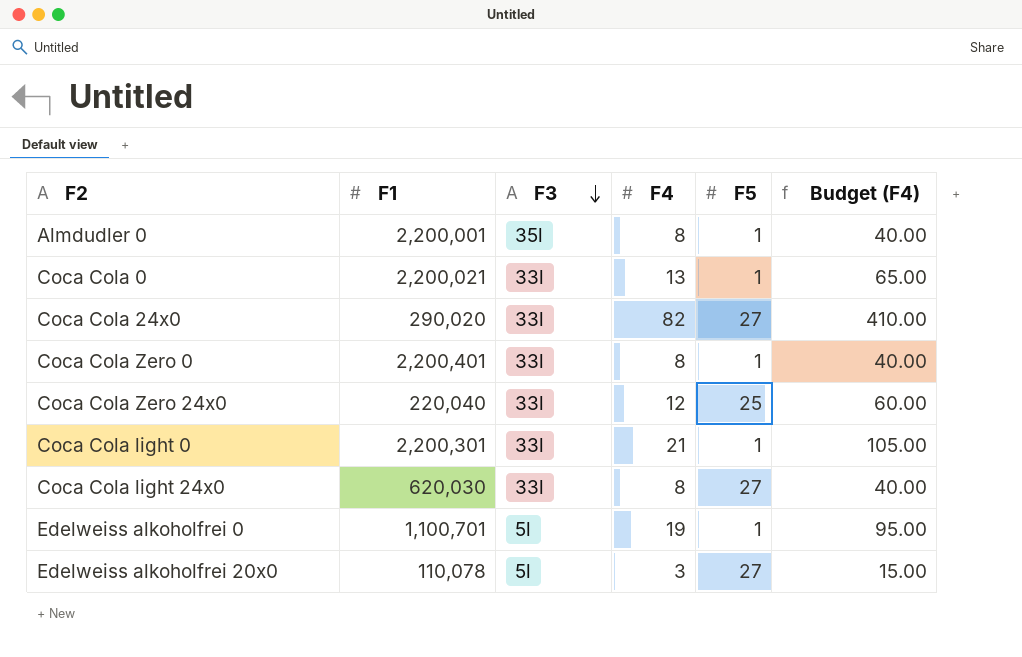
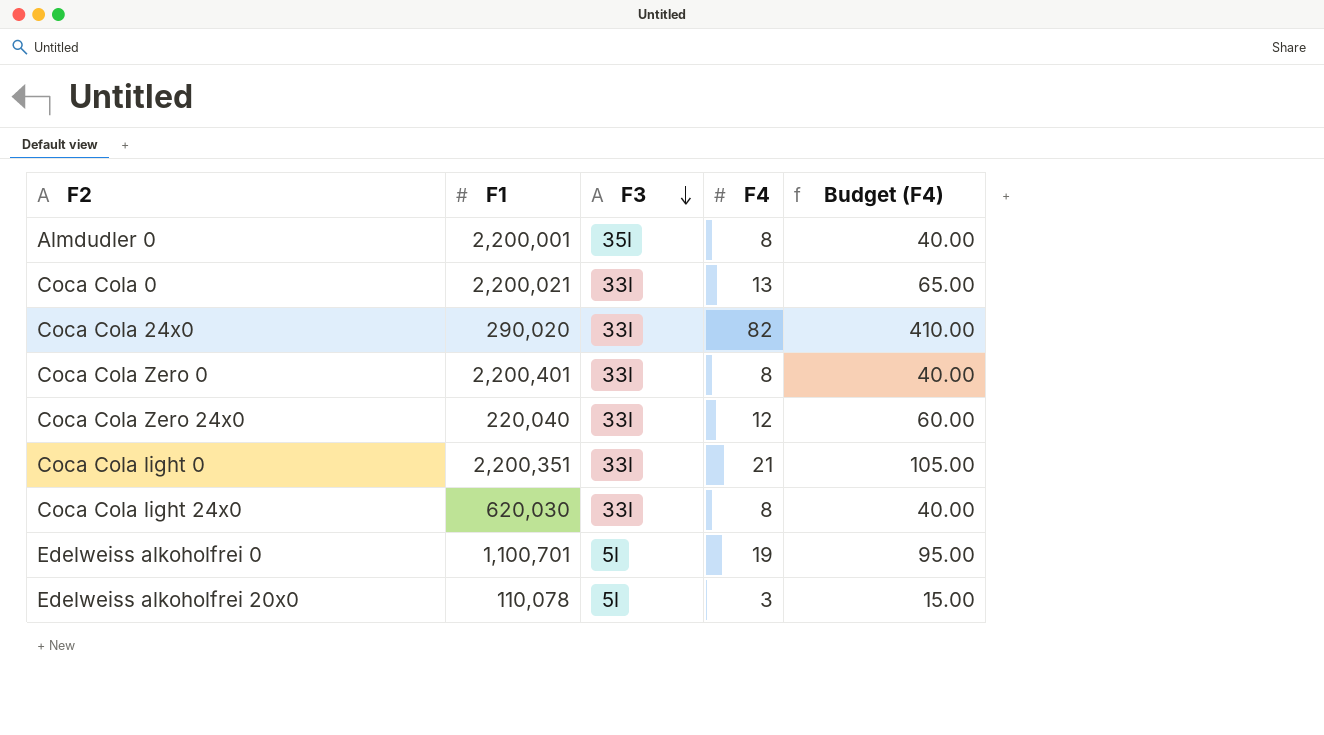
column F5 | position: 5 -> none
Coca Cola light 0 | F1: 2,200,301 -> 2,200,351

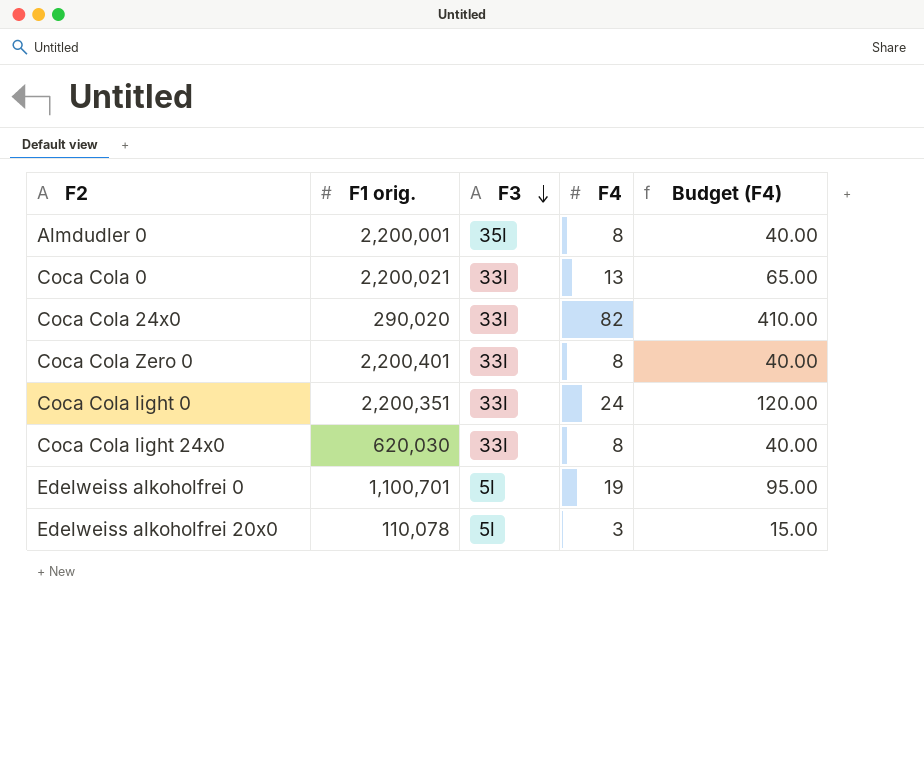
column name: F1 -> F1 orig.
row Coca Cola Zero 24x0: 220,040 | 33l | 12 | 60.00 -> none
Coca Cola light 0 | F4: 21 -> 24
Coca Cola light 0 | Budget (F4): 105.00 -> 120.00

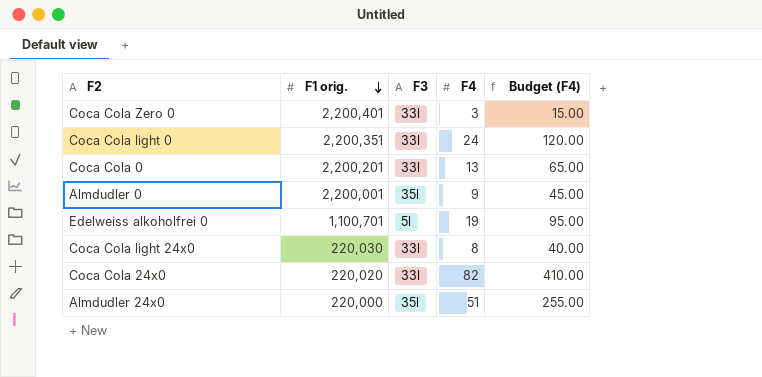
row order: F3 descending -> F1 orig. descending
row Edelweiss alkoholfrei 20x0: 110,078 | 5l | 3 | 15.00 -> none
Coca Cola Zero 0 | F4: 8 -> 3
Coca Cola Zero 0 | Budget (F4): 40.00 -> 15.00
Coca Cola 0 | F1 orig.: 2,200,021 -> 2,200,201
Almdudler 0 | F4: 8 -> 9
Almdudler 0 | Budget (F4): 40.00 -> 45.00
Coca Cola light 24x0 | F1 orig.: 620,030 -> 220,030
Coca Cola 24x0 | F1 orig.: 290,020 -> 220,020
row Almdudler 24x0: none -> 220,000 | 35l | 51 | 255.00

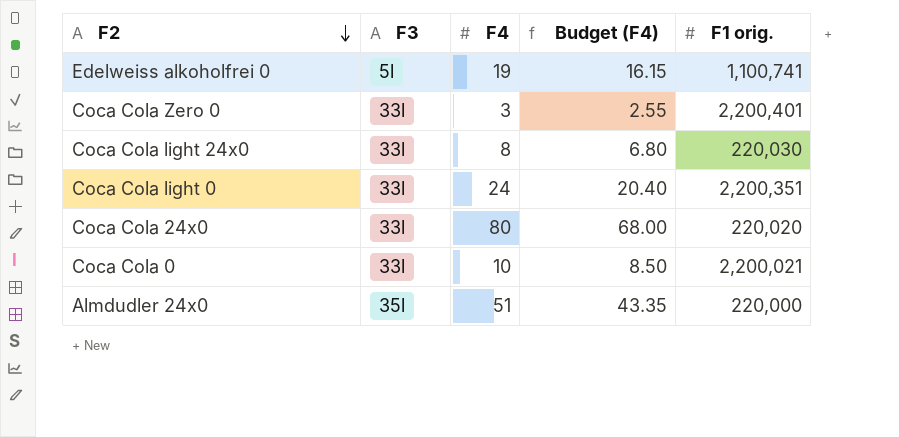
row order: F1 orig. descending -> F2 descending
column Budget (F4) | formula: [F4] * 5 -> [F4] * 0.85
column F1 orig. | position: 2 -> 5
row Almdudler 0: 2,200,001 | 35l | 9 | 45.00 -> none
Edelweiss alkoholfrei 0 | F1 orig.: 1,100,701 -> 1,100,741
Coca Cola 24x0 | F4: 82 -> 80
Coca Cola 0 | F4: 13 -> 10
Coca Cola 0 | F1 orig.: 2,200,201 -> 2,200,021

